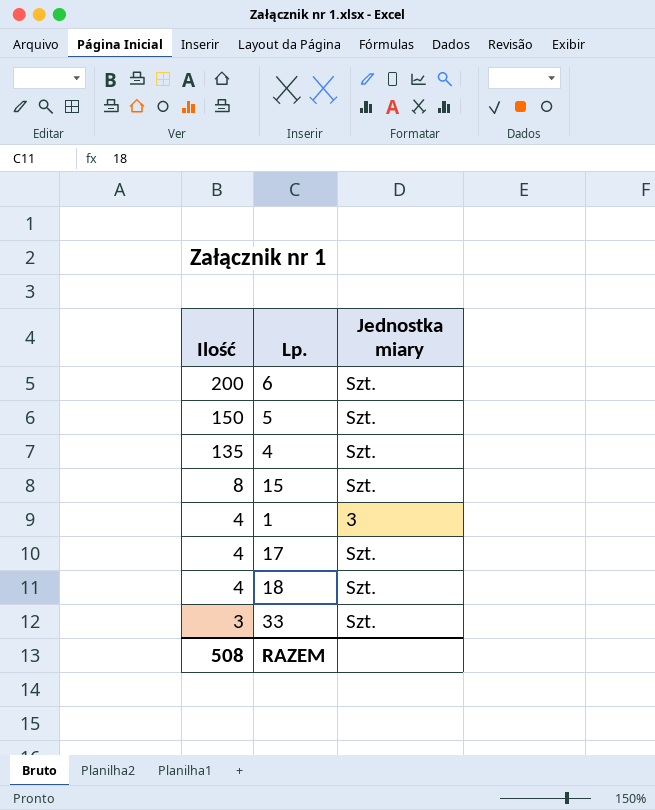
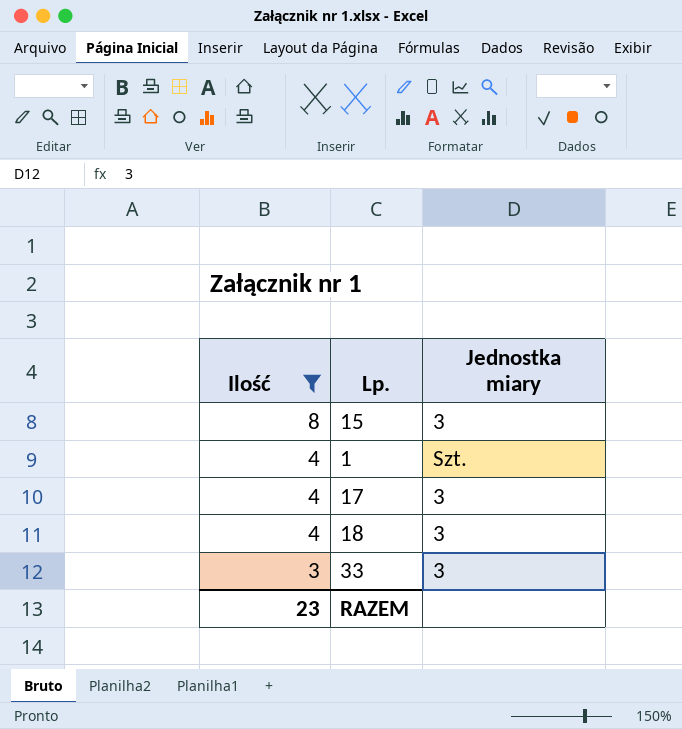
filter: none -> Ilość <= 8
15 | Jednostka miary: Szt. -> 3
1 | Jednostka miary: 3 -> Szt.
17 | Jednostka miary: Szt. -> 3
18 | Jednostka miary: Szt. -> 3
33 | Jednostka miary: Szt. -> 3
RAZEM | Ilość: 508 -> 23

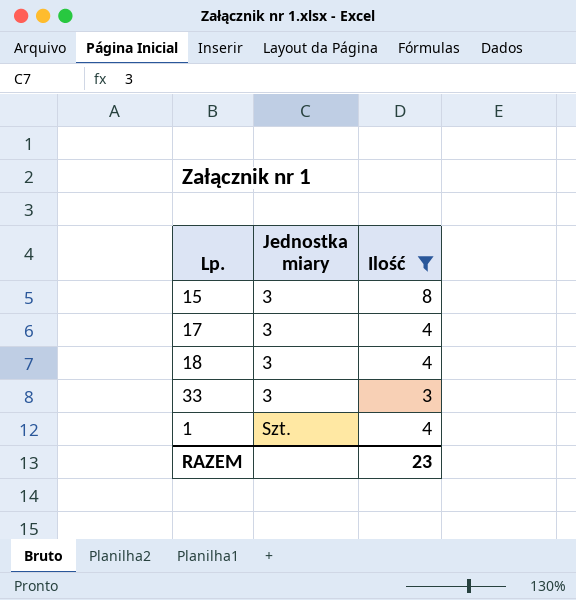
row order: Ilość descending -> Jednostka miary ascending
column Ilość | position: 1 -> 3

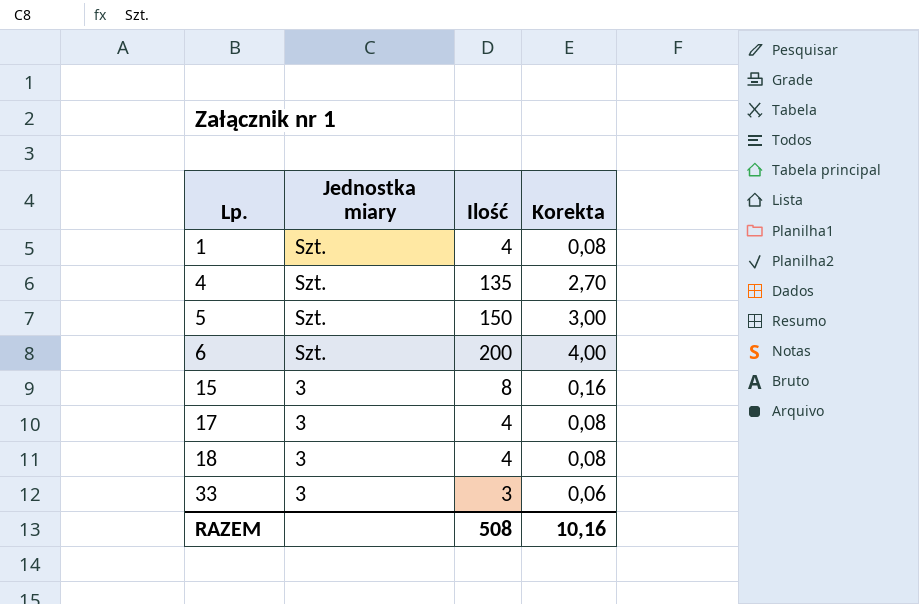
filter: Ilość <= 8 -> none
row order: Jednostka miary ascending -> Lp. ascending
column Korekta | formula: none -> [Ilość] * 0,02
RAZEM | Ilość: 23 -> 508

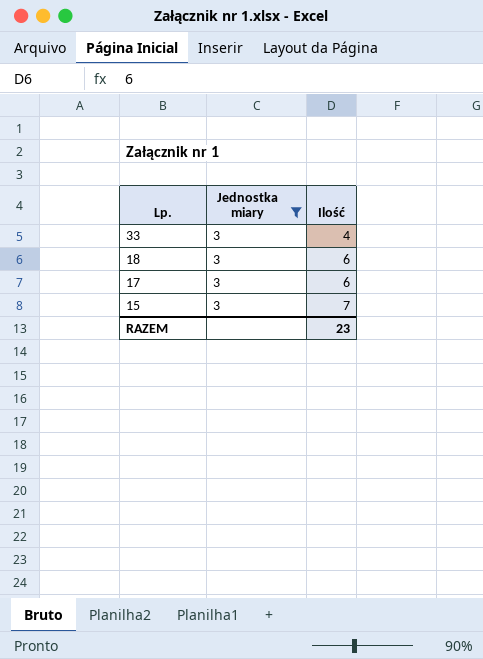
filter: none -> Jednostka miary = 3
row order: Lp. ascending -> Lp. descending
column Korekta | formula: [Ilość] * 0,02 -> none
33 | Ilość: 3 -> 4
18 | Ilość: 4 -> 6
17 | Ilość: 4 -> 6
15 | Ilość: 8 -> 7
RAZEM | Ilość: 508 -> 23

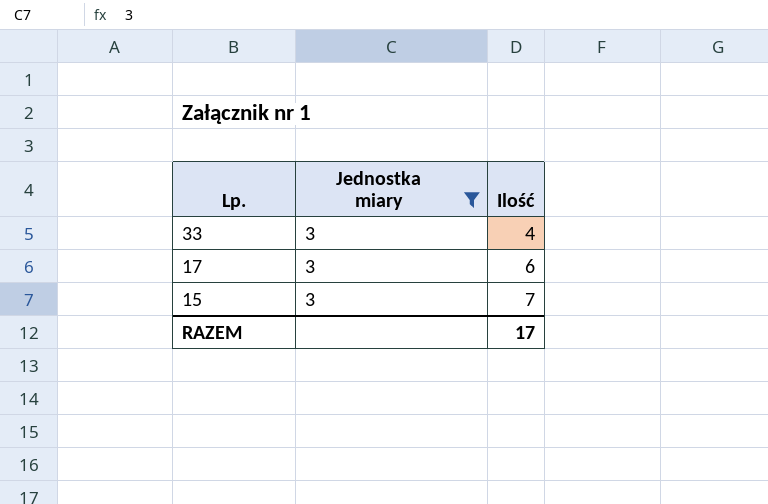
row 18: 3 | 6 -> none
RAZEM | Ilość: 23 -> 17

